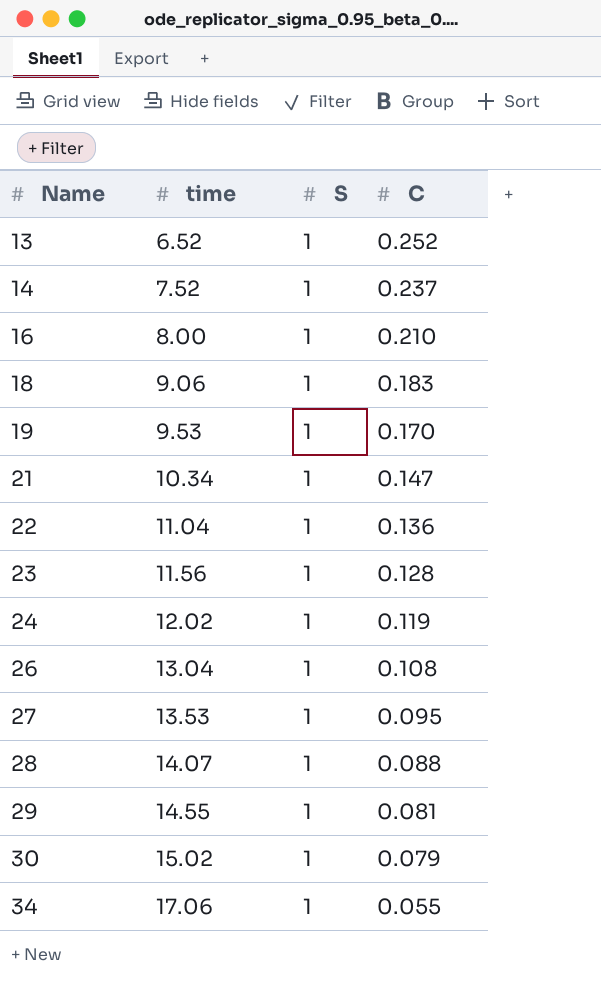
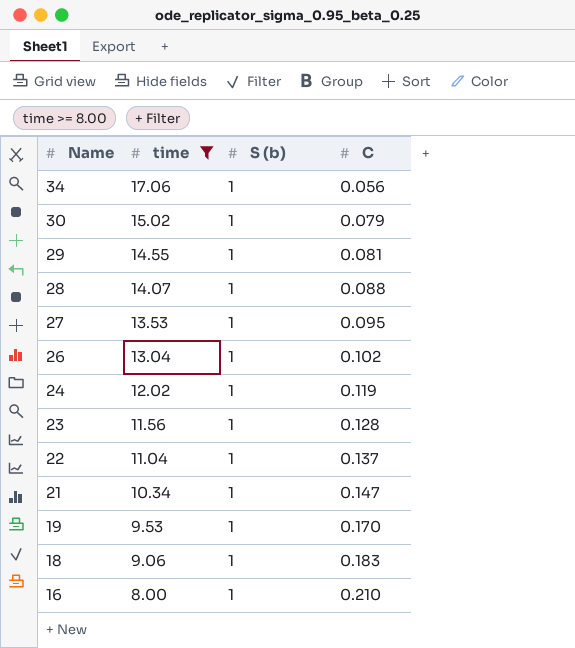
filter: none -> time >= 8.00
row order: Name ascending -> Name descending
column name: S -> S (b)
34 | C: 0.055 -> 0.056
26 | C: 0.108 -> 0.102
22 | C: 0.136 -> 0.137

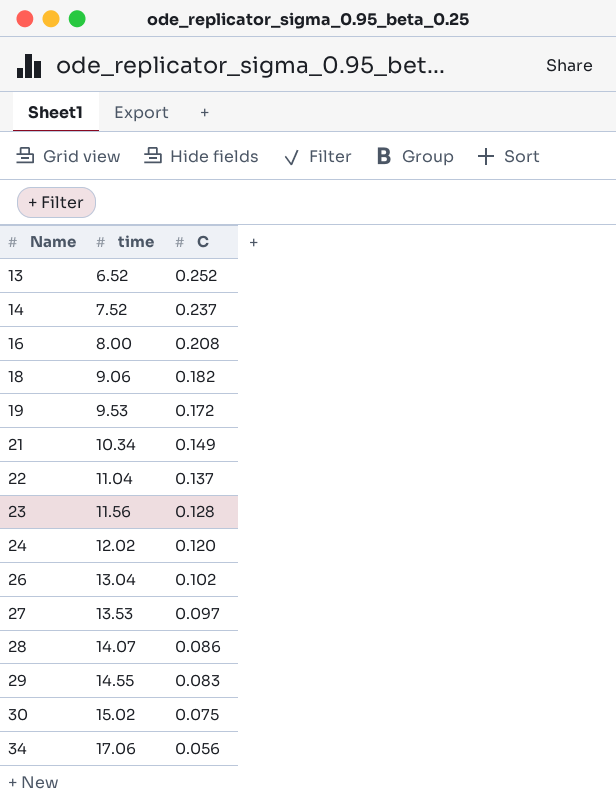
filter: time >= 8.00 -> none
row order: Name descending -> Name ascending
column S (b) | position: 3 -> none
16 | C: 0.210 -> 0.208
18 | C: 0.183 -> 0.182
19 | C: 0.170 -> 0.172
21 | C: 0.147 -> 0.149
24 | C: 0.119 -> 0.120
27 | C: 0.095 -> 0.097
28 | C: 0.088 -> 0.086
29 | C: 0.081 -> 0.083
30 | C: 0.079 -> 0.075

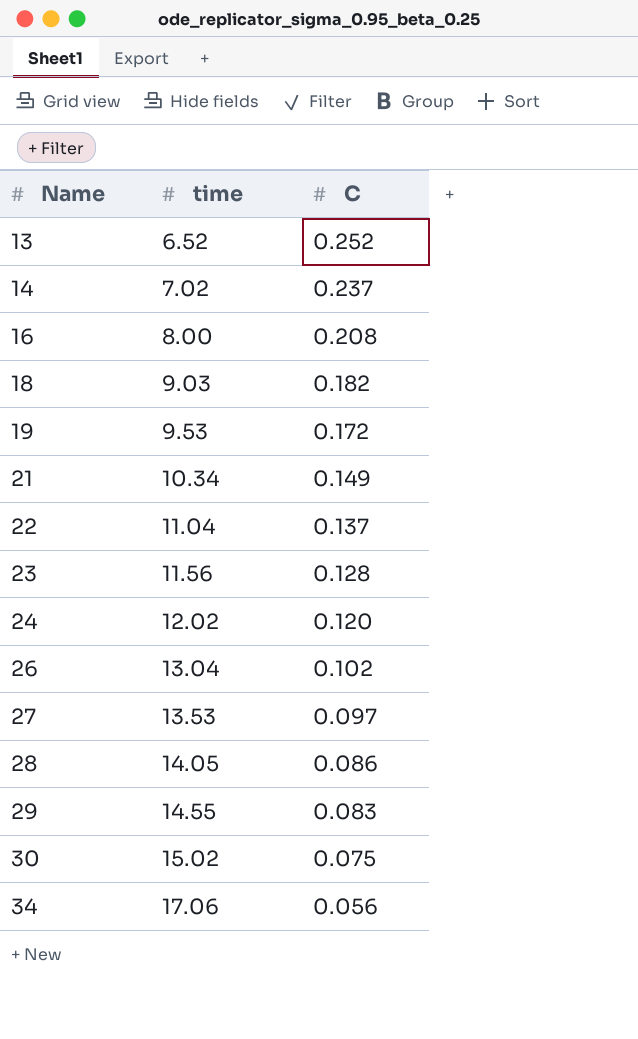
14 | time: 7.52 -> 7.02
18 | time: 9.06 -> 9.03
28 | time: 14.07 -> 14.05

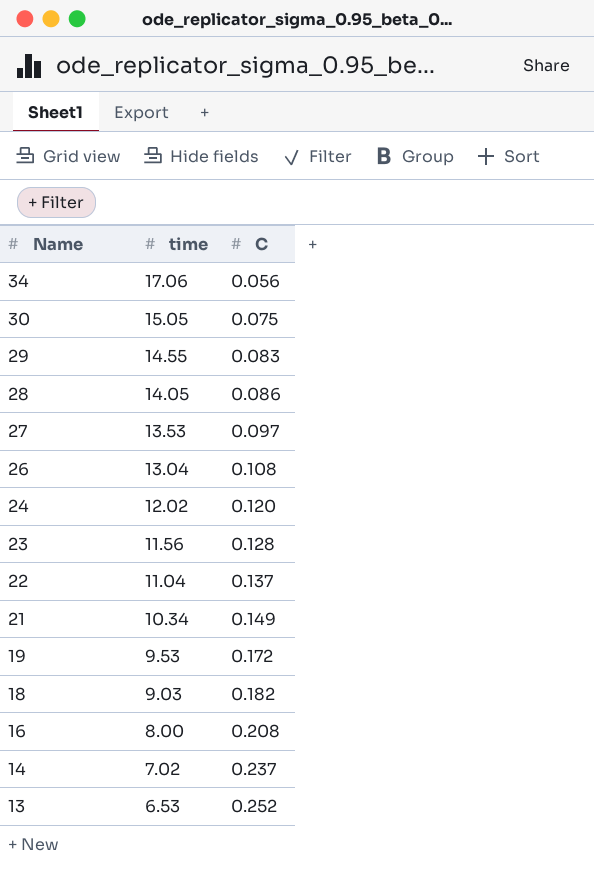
row order: Name ascending -> Name descending
30 | time: 15.02 -> 15.05
26 | C: 0.102 -> 0.108
13 | time: 6.52 -> 6.53

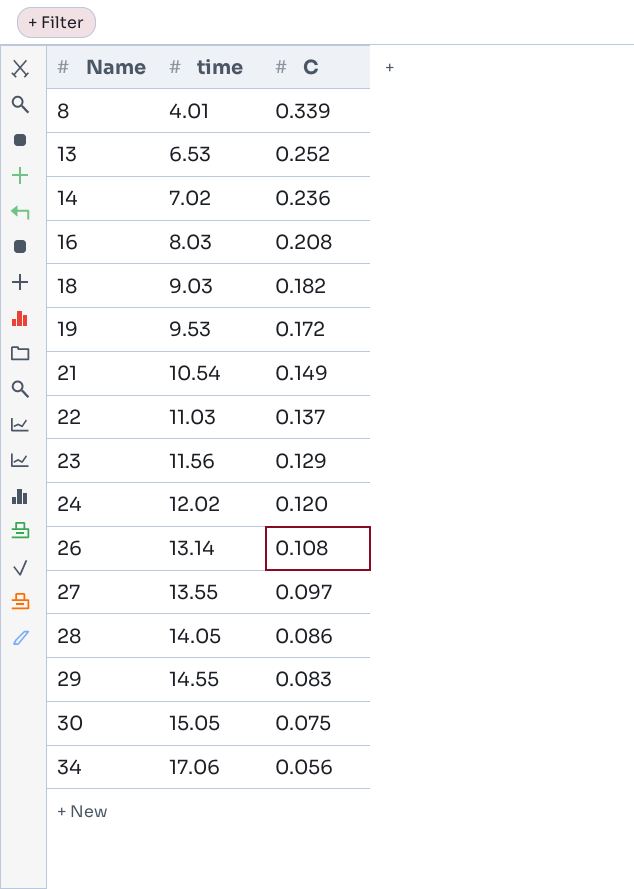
row order: Name descending -> Name ascending
row 8: none -> 4.01 | 0.339
14 | C: 0.237 -> 0.236
16 | time: 8.00 -> 8.03
21 | time: 10.34 -> 10.54
22 | time: 11.04 -> 11.03
23 | C: 0.128 -> 0.129
26 | time: 13.04 -> 13.14
27 | time: 13.53 -> 13.55

